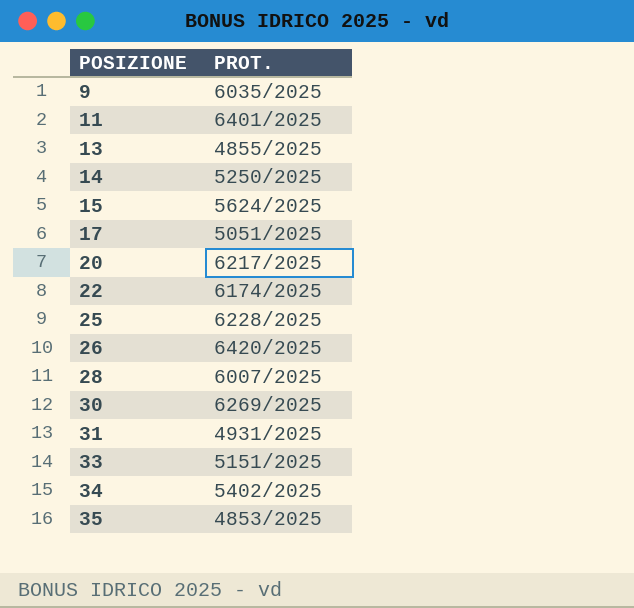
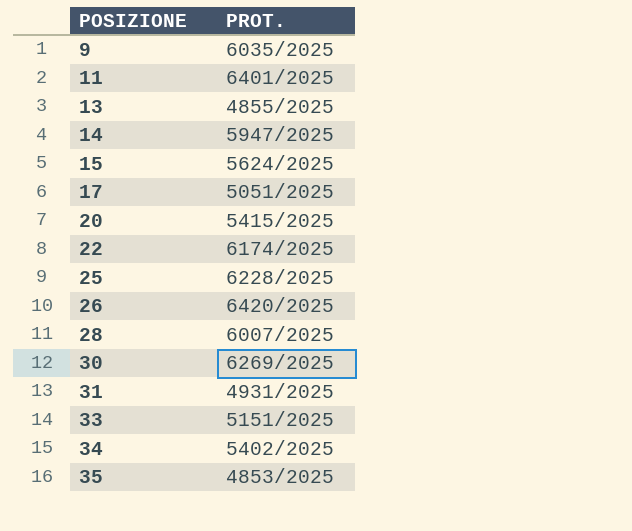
14 | PROT.: 5250/2025 -> 5947/2025
20 | PROT.: 6217/2025 -> 5415/2025

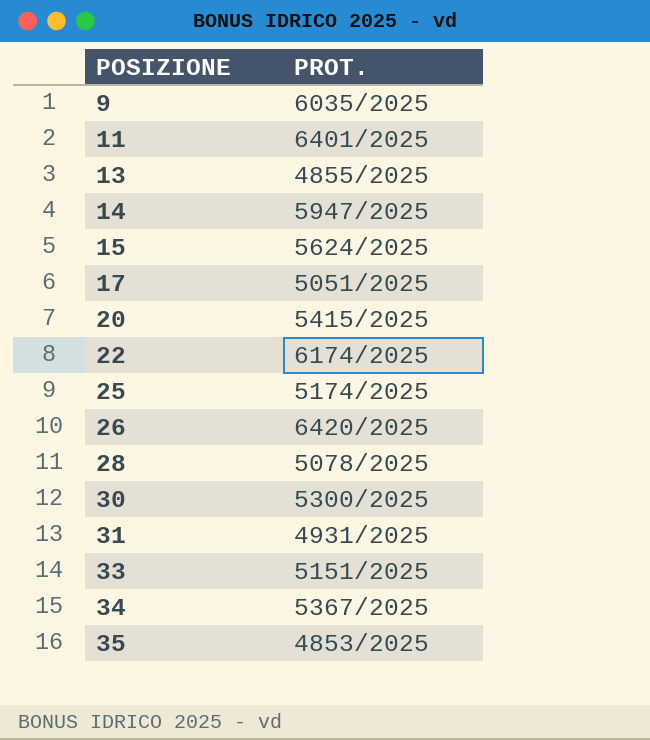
25 | PROT.: 6228/2025 -> 5174/2025
28 | PROT.: 6007/2025 -> 5078/2025
30 | PROT.: 6269/2025 -> 5300/2025
34 | PROT.: 5402/2025 -> 5367/2025

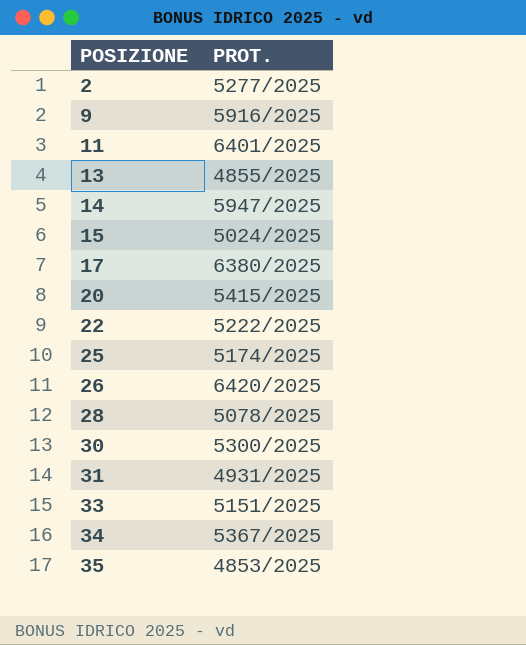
row 2: none -> 5277/2025
9 | PROT.: 6035/2025 -> 5916/2025
15 | PROT.: 5624/2025 -> 5024/2025
17 | PROT.: 5051/2025 -> 6380/2025
22 | PROT.: 6174/2025 -> 5222/2025

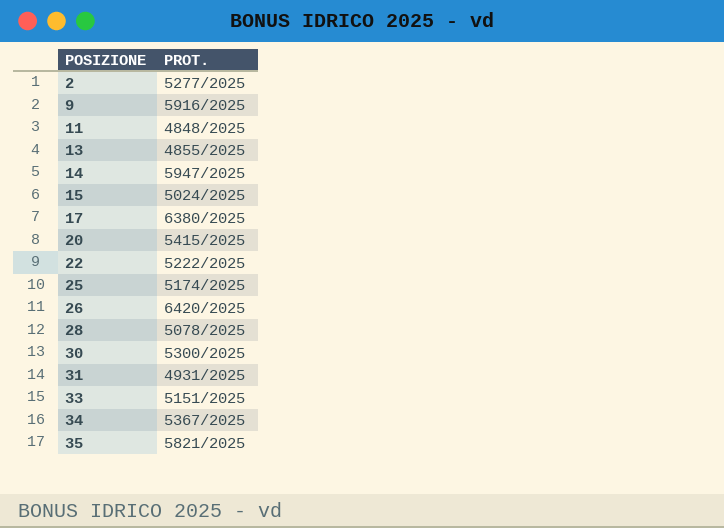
11 | PROT.: 6401/2025 -> 4848/2025
35 | PROT.: 4853/2025 -> 5821/2025

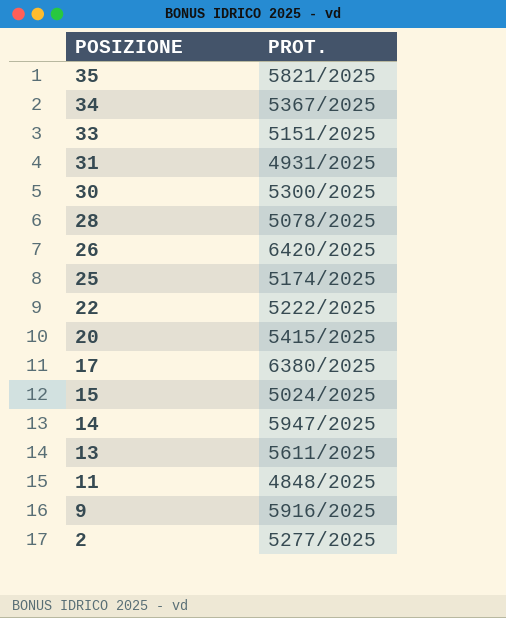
row order: POSIZIONE ascending -> POSIZIONE descending
13 | PROT.: 4855/2025 -> 5611/2025

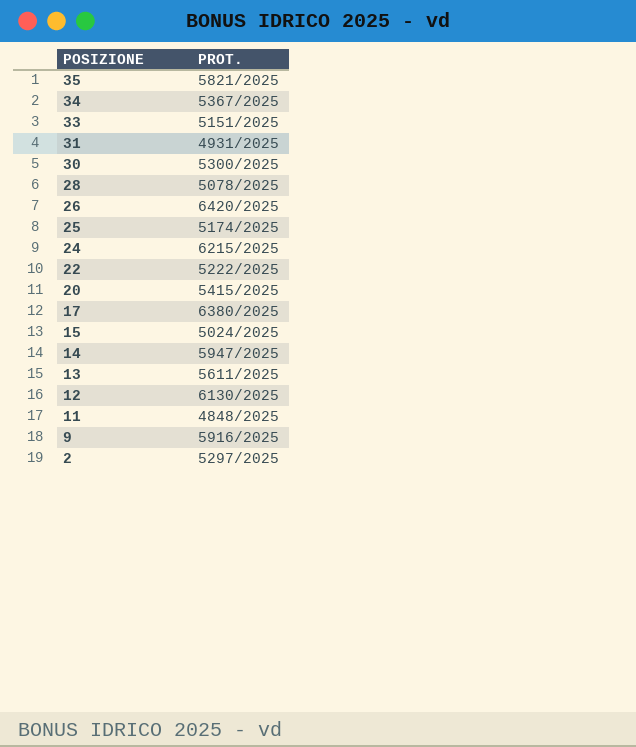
row 24: none -> 6215/2025
row 12: none -> 6130/2025
2 | PROT.: 5277/2025 -> 5297/2025

